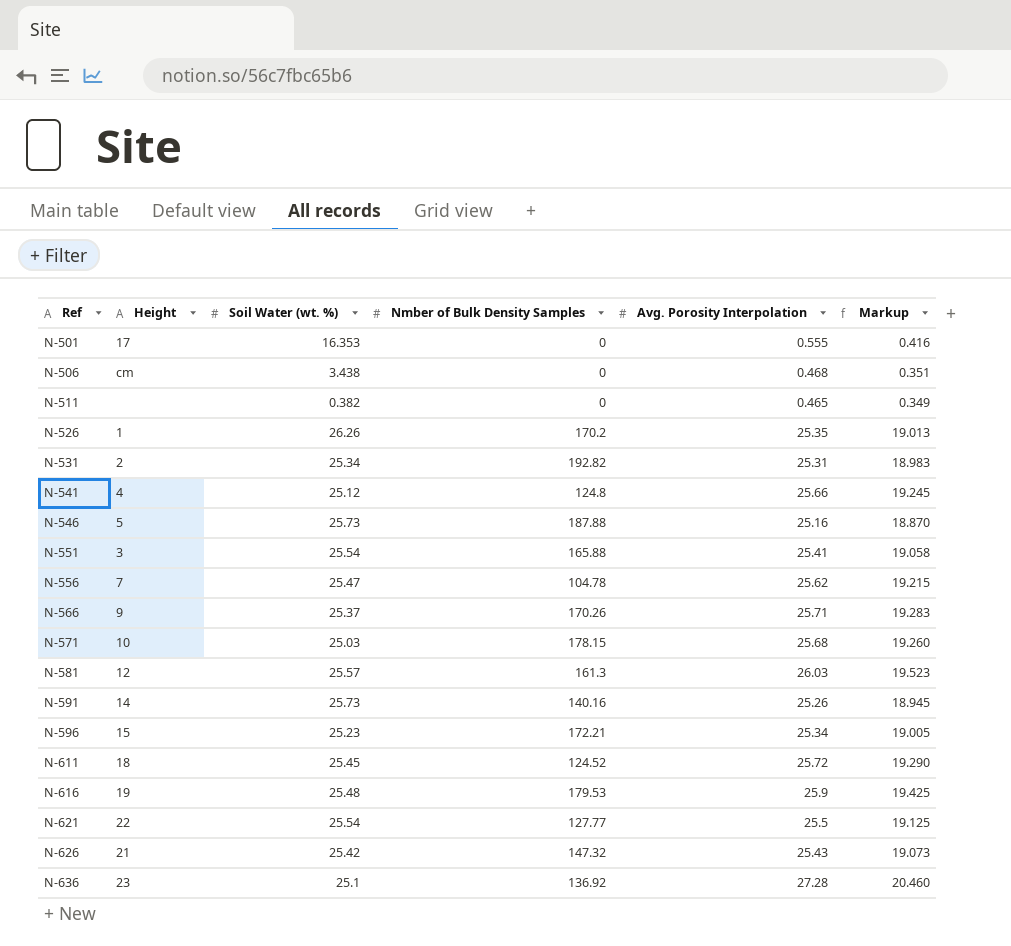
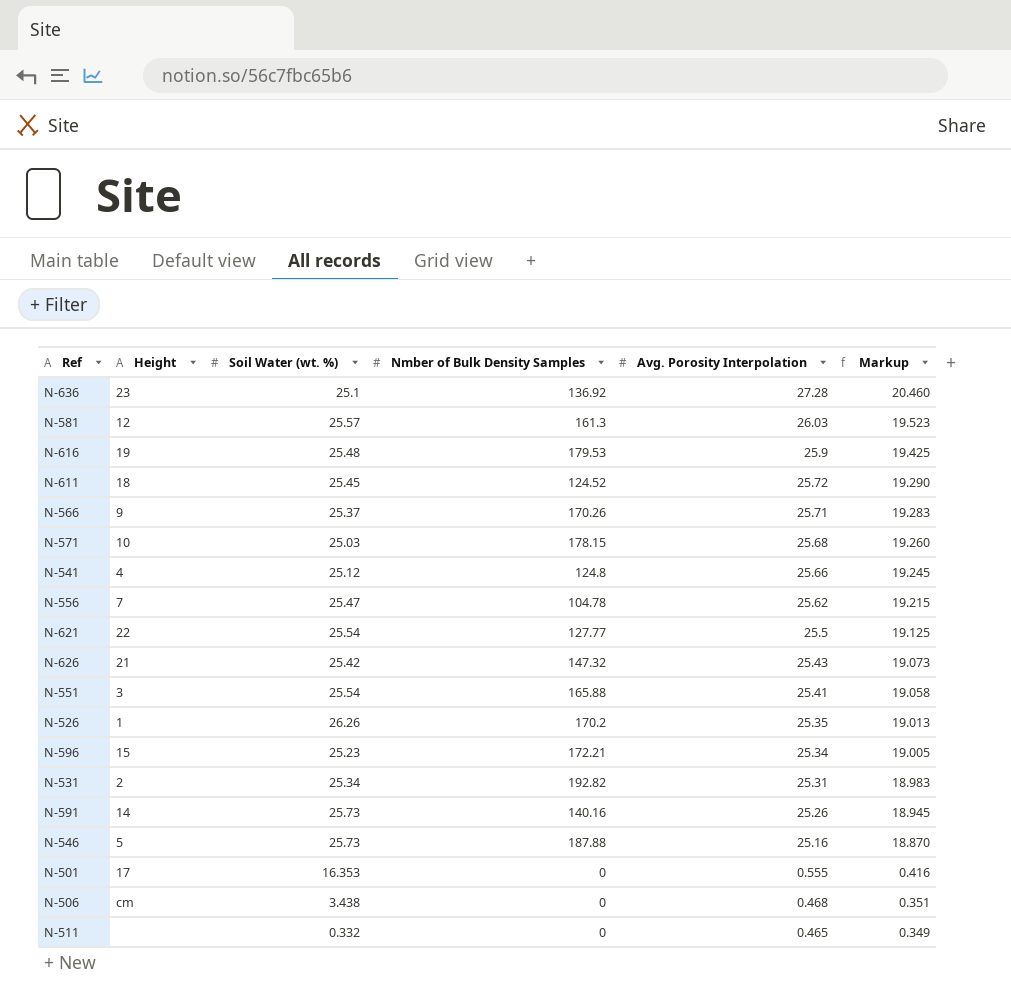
row order: Ref ascending -> Avg. Porosity Interpolation descending
N-511 | Soil Water (wt. %): 0.382 -> 0.332

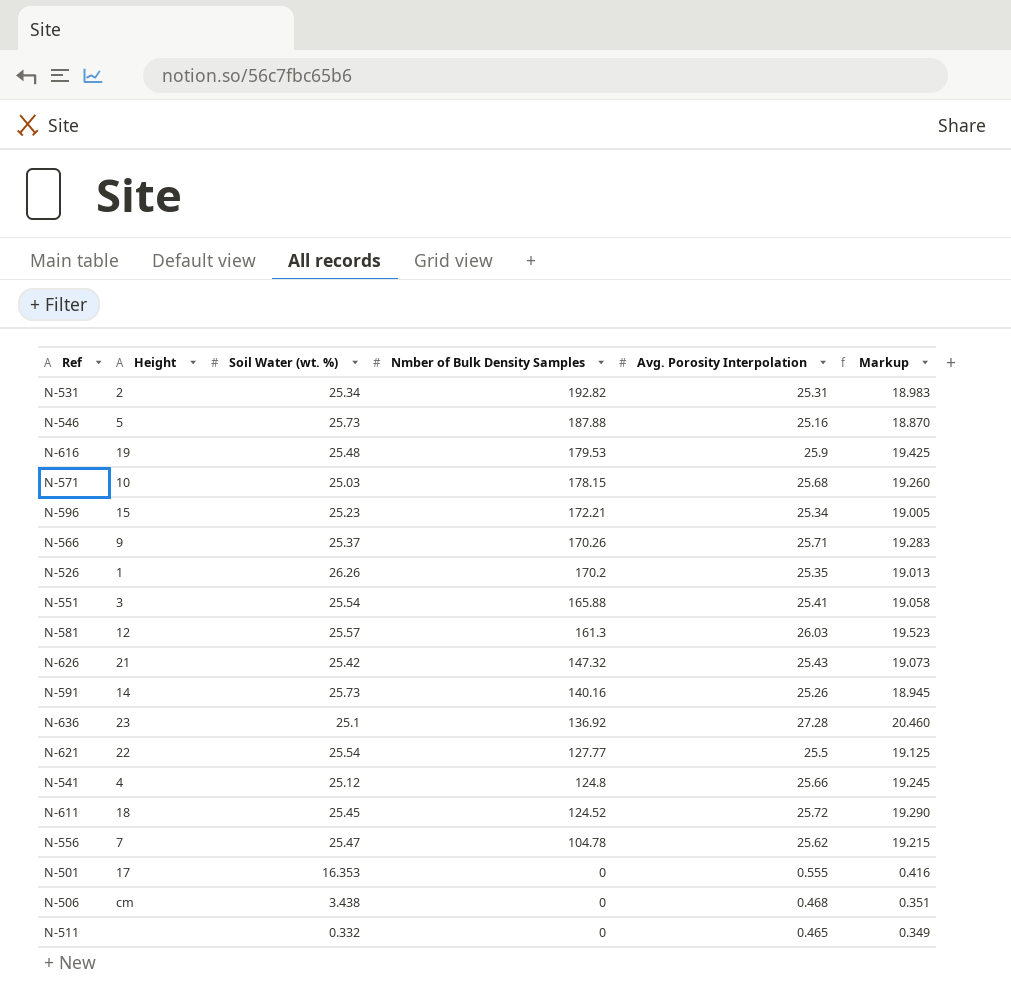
row order: Avg. Porosity Interpolation descending -> Nmber of Bulk Density Samples descending

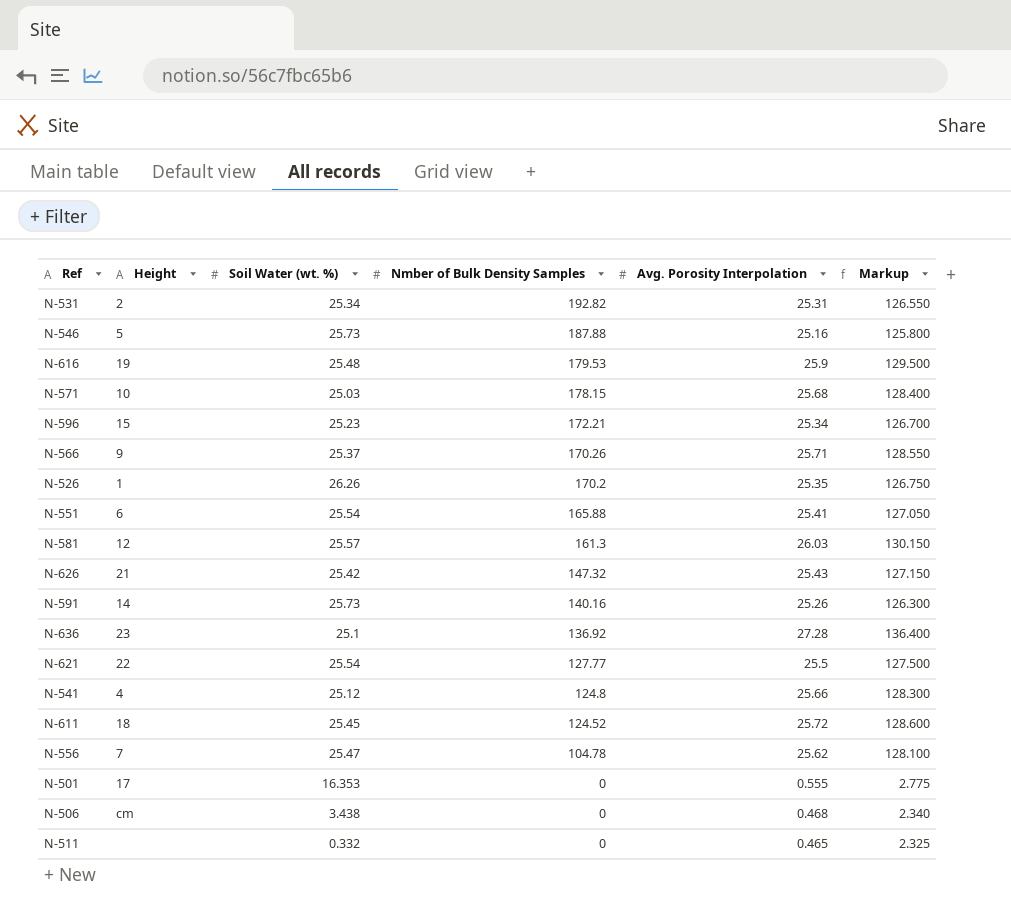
column Markup | formula: [Avg. Porosity Interpolation] * 0.75 -> [Avg. Porosity Interpolation] * 5
N-551 | Height: 3 -> 6

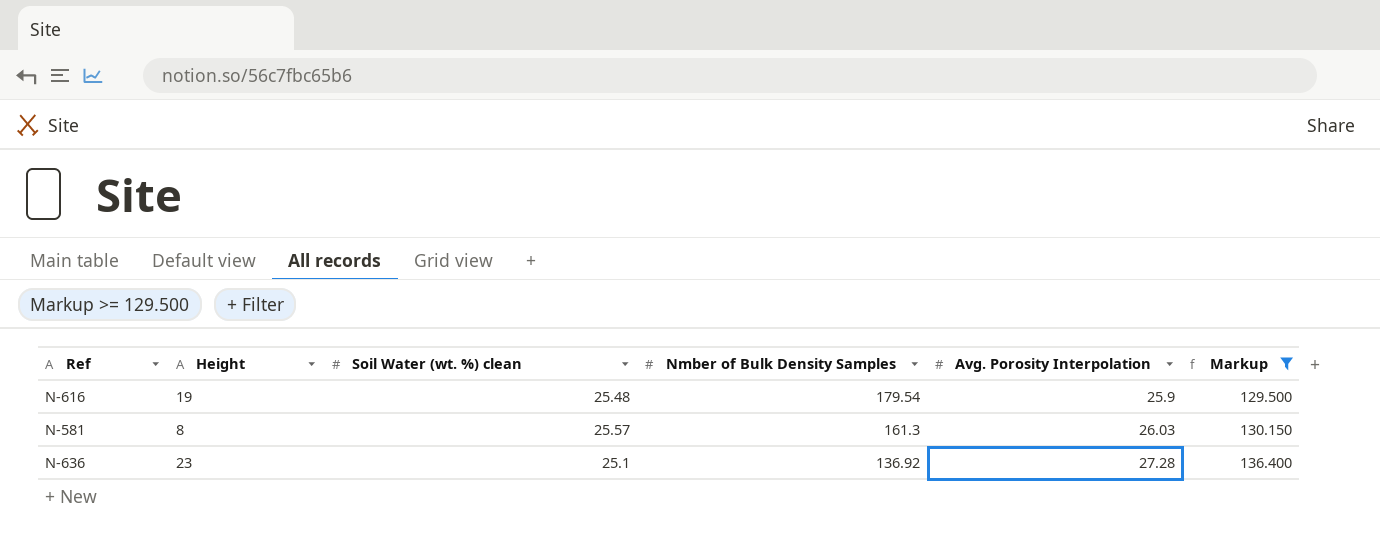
filter: none -> Markup >= 129.500
column name: Soil Water (wt. %) -> Soil Water (wt. %) clean
N-616 | Nmber of Bulk Density Samples: 179.53 -> 179.54
N-581 | Height: 12 -> 8

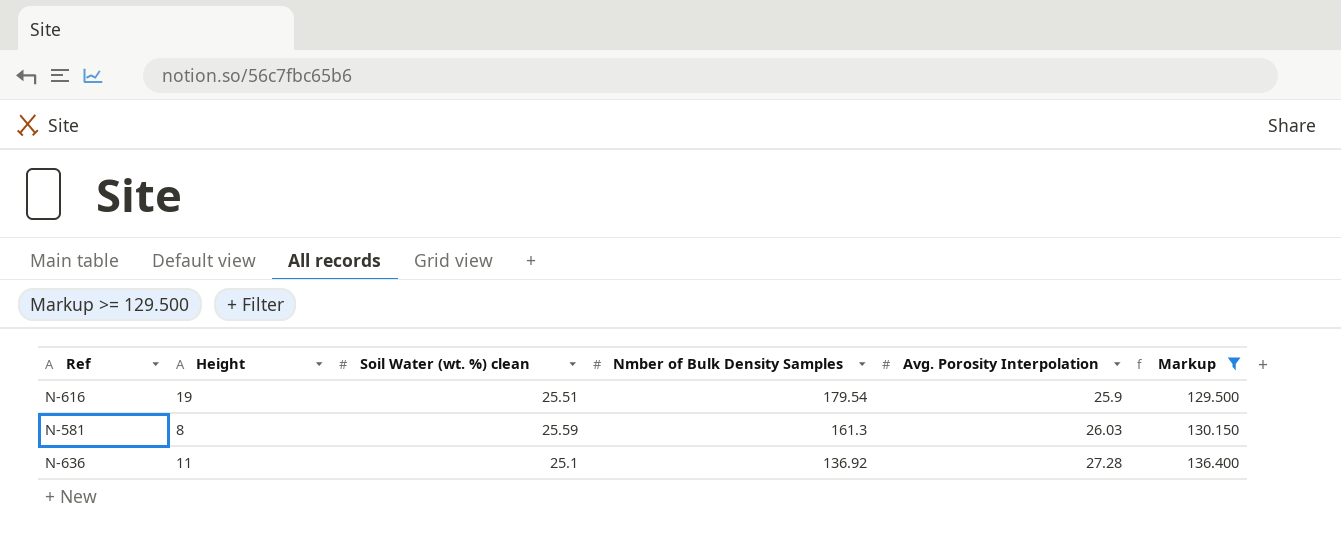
N-616 | Soil Water (wt. %) clean: 25.48 -> 25.51
N-581 | Soil Water (wt. %) clean: 25.57 -> 25.59
N-636 | Height: 23 -> 11

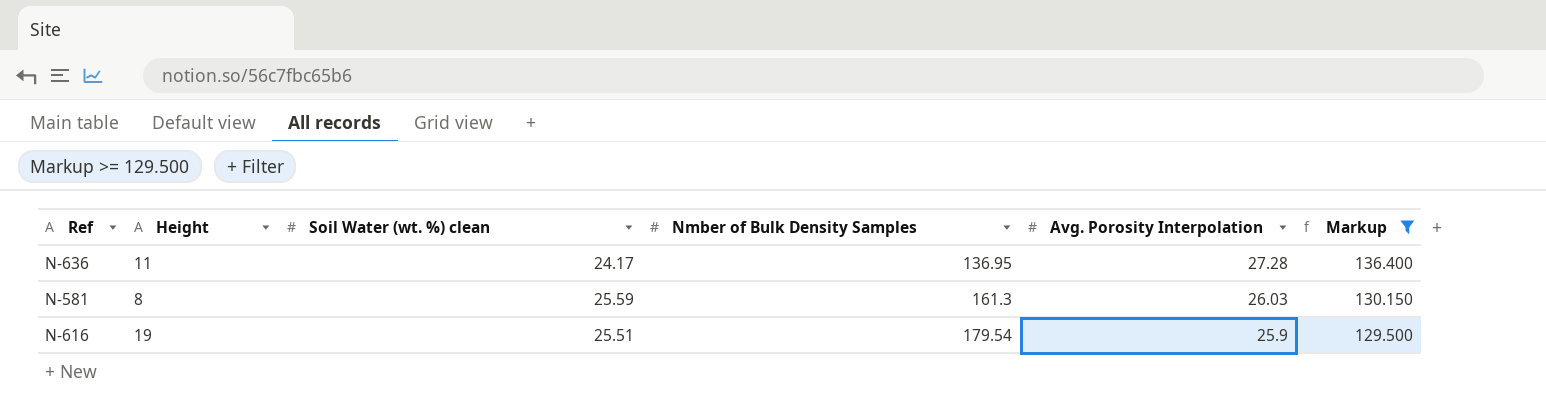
row order: Nmber of Bulk Density Samples descending -> Nmber of Bulk Density Samples ascending
N-636 | Soil Water (wt. %) clean: 25.1 -> 24.17
N-636 | Nmber of Bulk Density Samples: 136.92 -> 136.95

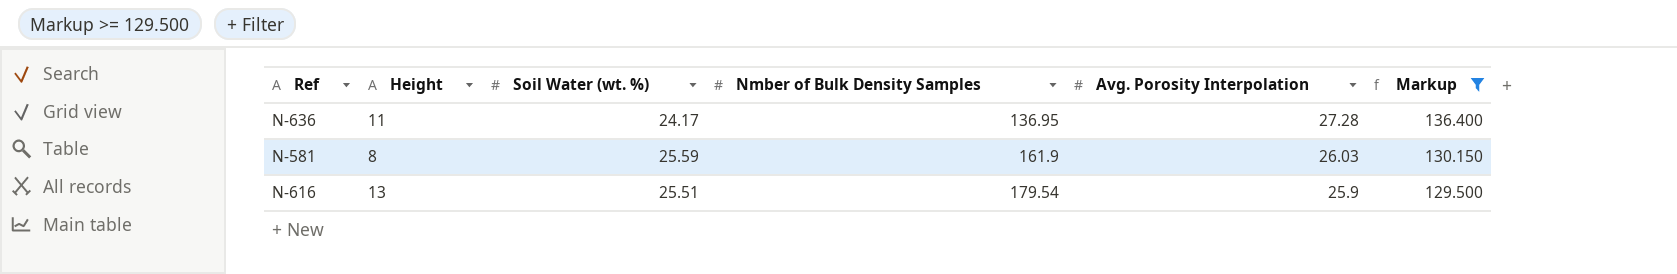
column name: Soil Water (wt. %) clean -> Soil Water (wt. %)
N-581 | Nmber of Bulk Density Samples: 161.3 -> 161.9
N-616 | Height: 19 -> 13

